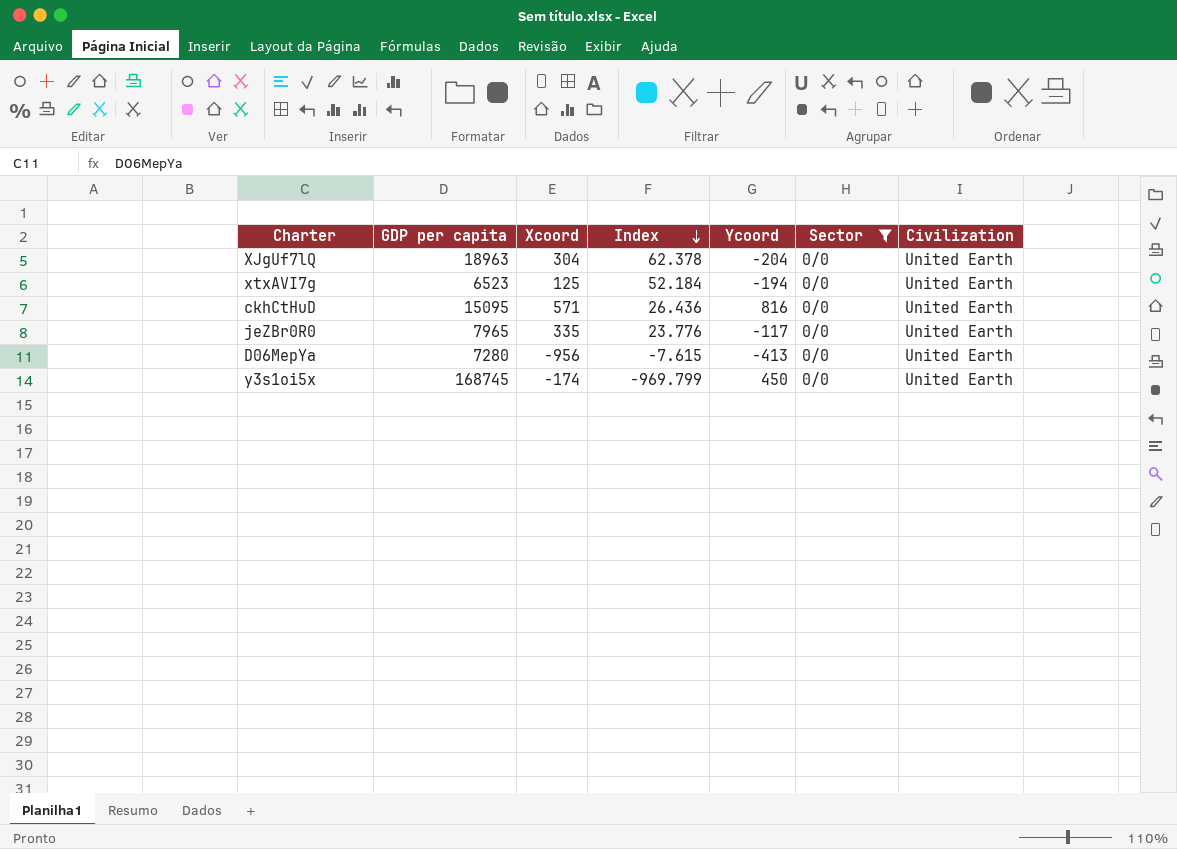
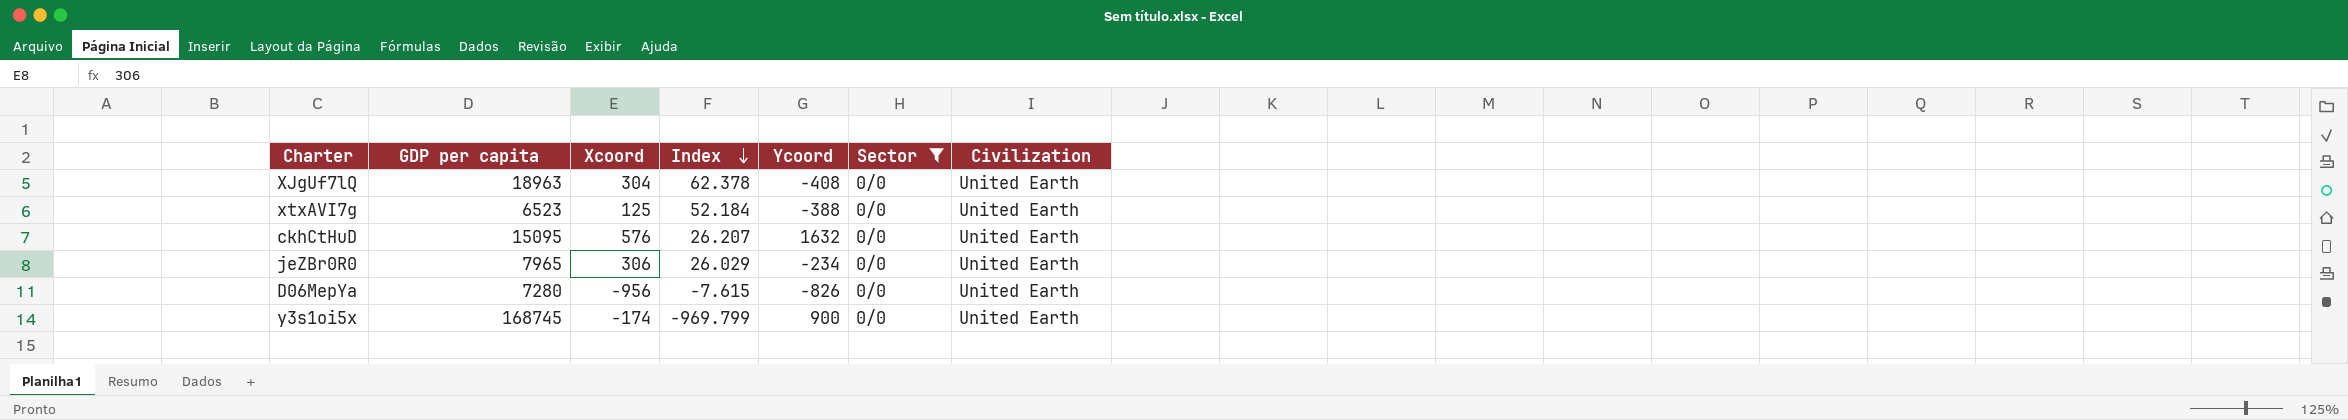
XJgUf7lQ | Ycoord: -204 -> -408
xtxAVI7g | Ycoord: -194 -> -388
ckhCtHuD | Xcoord: 571 -> 576
ckhCtHuD | Index: 26.436 -> 26.207
ckhCtHuD | Ycoord: 816 -> 1632
jeZBr0R0 | Xcoord: 335 -> 306
jeZBr0R0 | Index: 23.776 -> 26.029
jeZBr0R0 | Ycoord: -117 -> -234
D06MepYa | Ycoord: -413 -> -826
y3s1oi5x | Ycoord: 450 -> 900

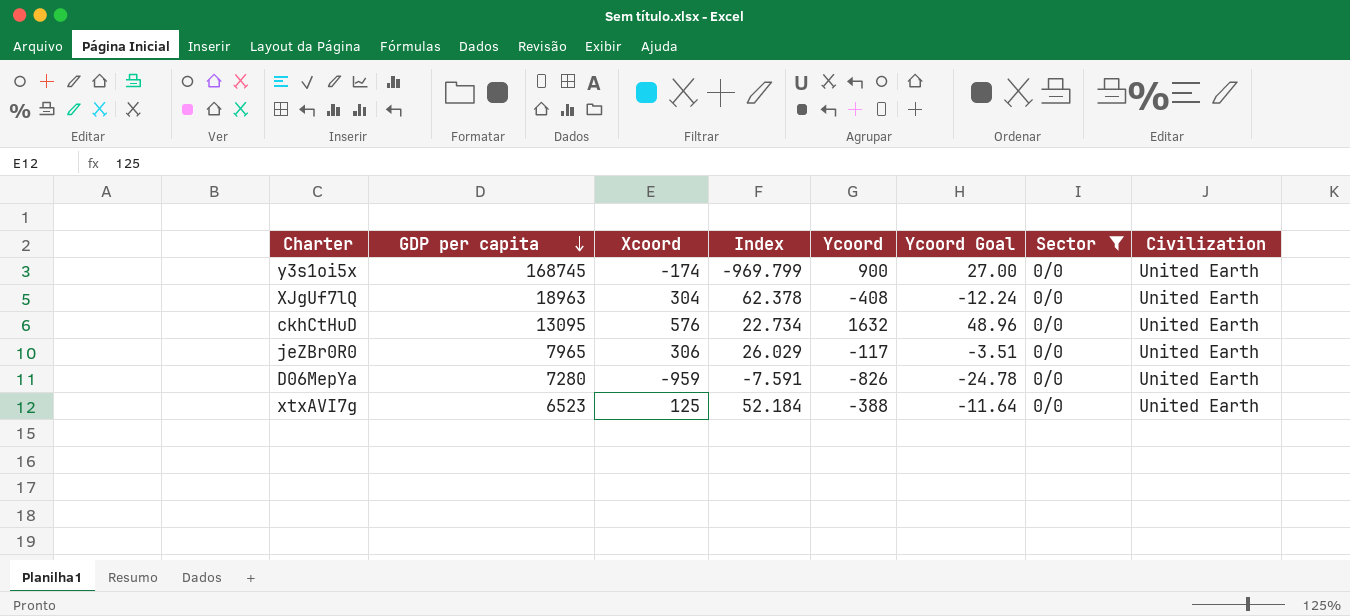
row order: Index descending -> GDP per capita descending
column Ycoord Goal | formula: none -> [Ycoord] * 0.03
ckhCtHuD | GDP per capita: 15095 -> 13095
ckhCtHuD | Index: 26.207 -> 22.734
jeZBr0R0 | Ycoord: -234 -> -117
D06MepYa | Xcoord: -956 -> -959
D06MepYa | Index: -7.615 -> -7.591

